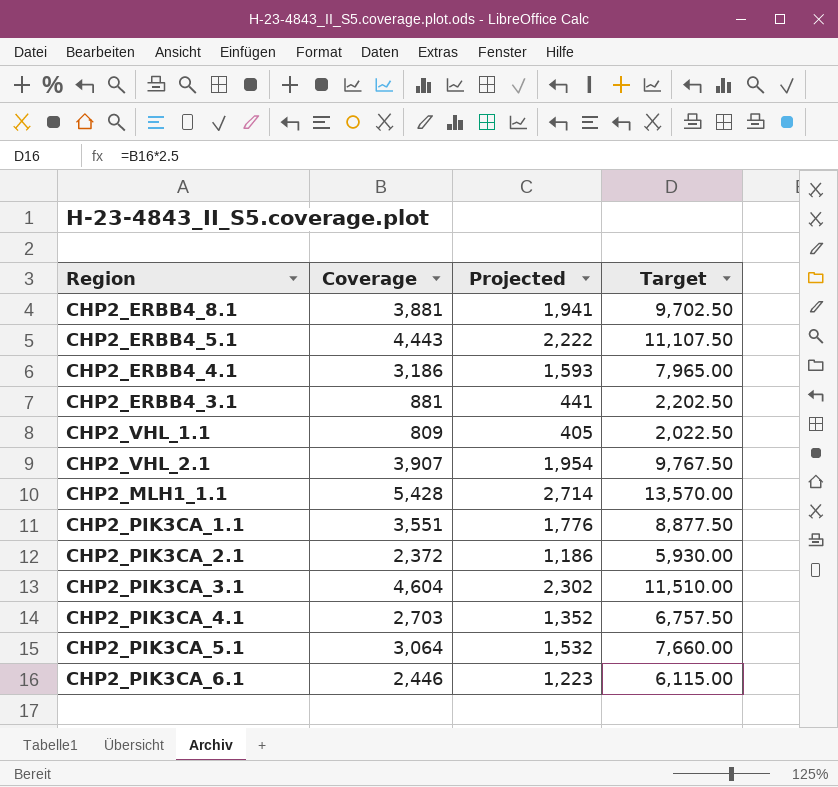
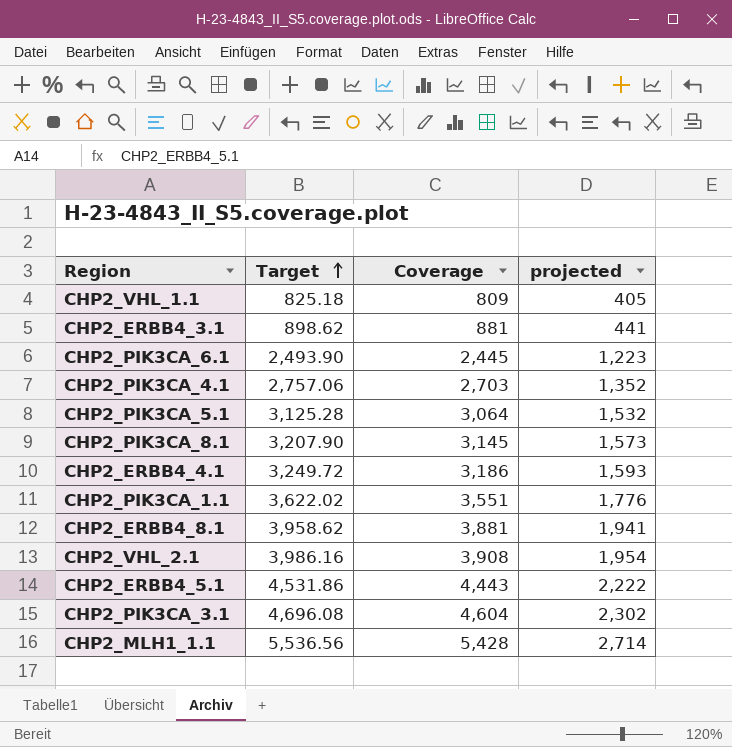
row order: none -> Target ascending
column Target | formula: [Coverage] * 2.5 -> [Coverage] * 1.02
column Target | position: 4 -> 2
column name: Projected -> projected
row CHP2_PIK3CA_2.1: 2,372 | 1,186 | 5,930.00 -> none
CHP2_PIK3CA_6.1 | Coverage: 2,446 -> 2,445
row CHP2_PIK3CA_8.1: none -> 3,207.90 | 3,145 | 1,573
CHP2_VHL_2.1 | Coverage: 3,907 -> 3,908

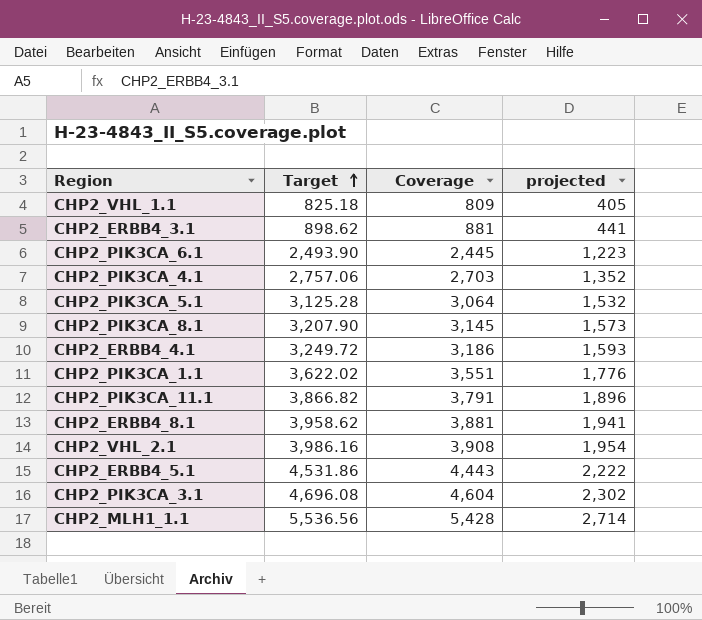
row CHP2_PIK3CA_11.1: none -> 3,866.82 | 3,791 | 1,896

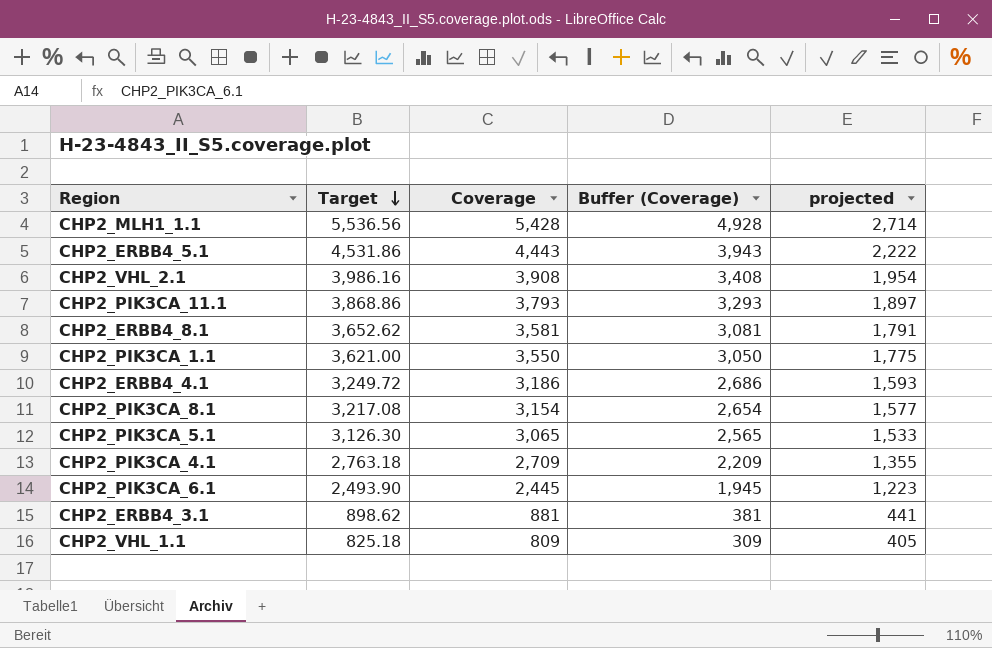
row order: Target ascending -> Target descending
column Buffer (Coverage) | formula: none -> [Coverage] - 500
row CHP2_PIK3CA_3.1: 4,696.08 | 4,604 | 2,302 -> none
CHP2_PIK3CA_11.1 | Target: 3,866.82 -> 3,868.86
CHP2_PIK3CA_11.1 | Coverage: 3,791 -> 3,793
CHP2_PIK3CA_11.1 | projected: 1,896 -> 1,897
CHP2_ERBB4_8.1 | Target: 3,958.62 -> 3,652.62
CHP2_ERBB4_8.1 | Coverage: 3,881 -> 3,581
CHP2_ERBB4_8.1 | projected: 1,941 -> 1,791
CHP2_PIK3CA_1.1 | Target: 3,622.02 -> 3,621.00
CHP2_PIK3CA_1.1 | Coverage: 3,551 -> 3,550
CHP2_PIK3CA_1.1 | projected: 1,776 -> 1,775
CHP2_PIK3CA_8.1 | Target: 3,207.90 -> 3,217.08
CHP2_PIK3CA_8.1 | Coverage: 3,145 -> 3,154
CHP2_PIK3CA_8.1 | projected: 1,573 -> 1,577
CHP2_PIK3CA_5.1 | Target: 3,125.28 -> 3,126.30
CHP2_PIK3CA_5.1 | Coverage: 3,064 -> 3,065
CHP2_PIK3CA_5.1 | projected: 1,532 -> 1,533
CHP2_PIK3CA_4.1 | Target: 2,757.06 -> 2,763.18
CHP2_PIK3CA_4.1 | Coverage: 2,703 -> 2,709
CHP2_PIK3CA_4.1 | projected: 1,352 -> 1,355

